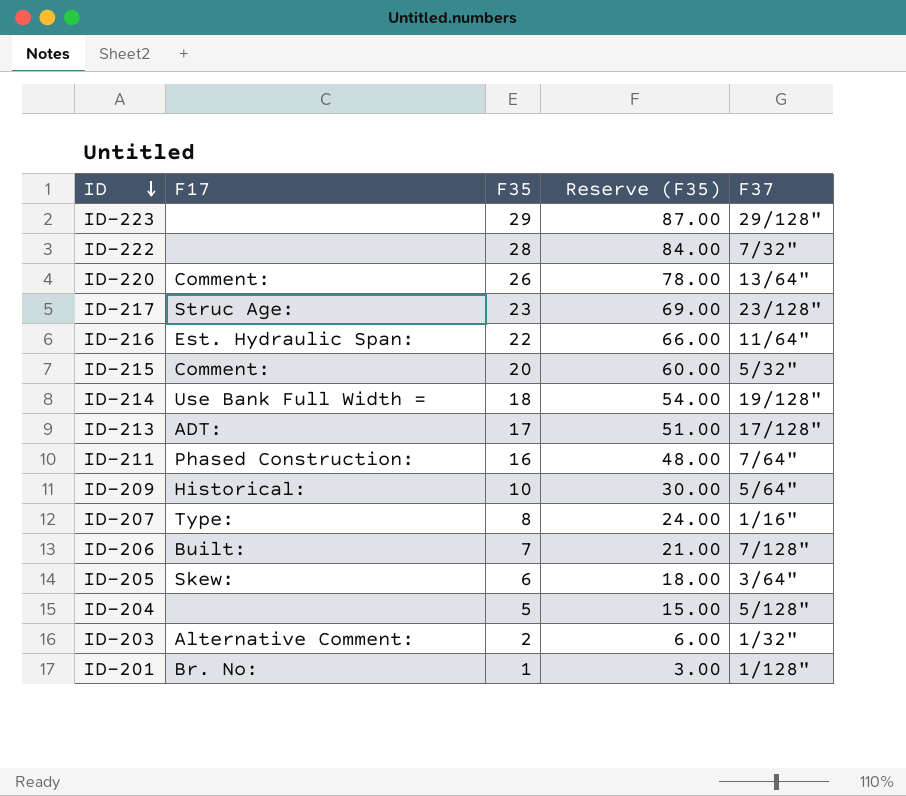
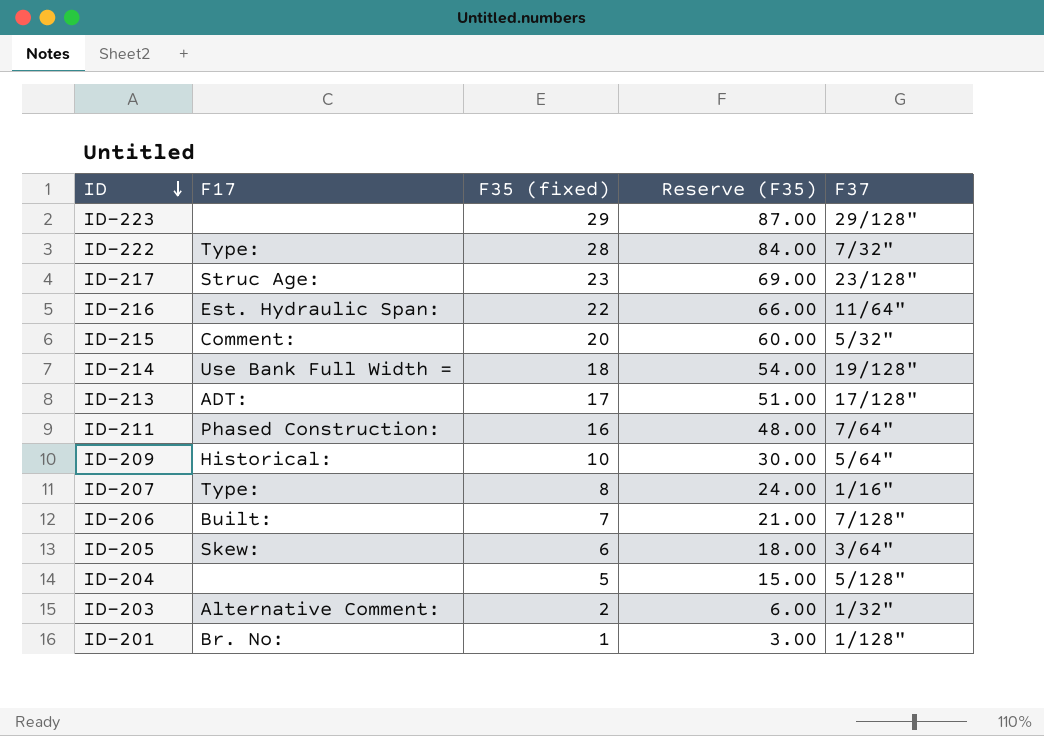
column name: F35 -> F35 (fixed)
row ID-220: Comment: | 26 | 78.00 | 13/64" -> none
ID-222 | F17: none -> Type:

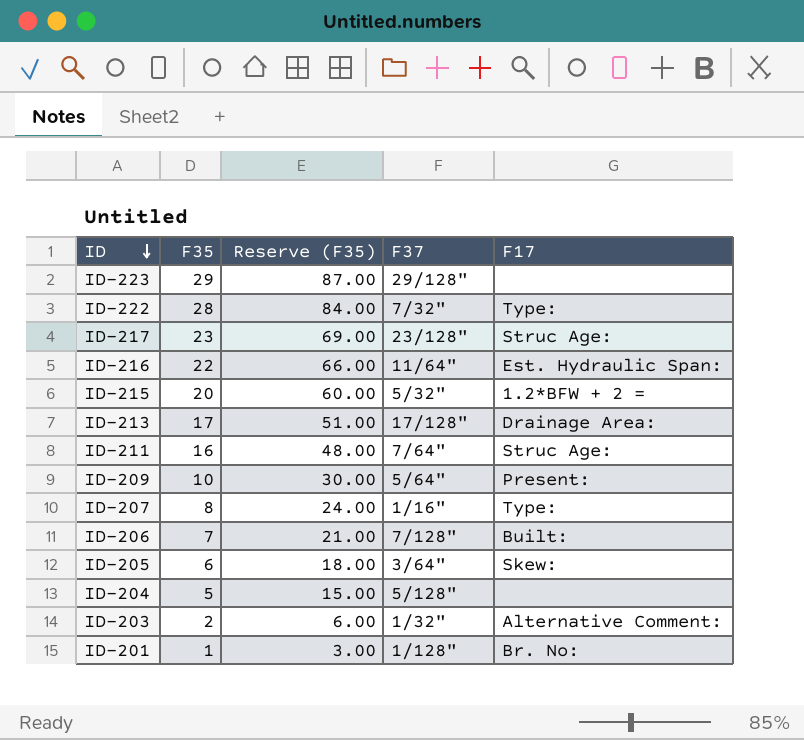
column name: F35 (fixed) -> F35
column F17 | position: 2 -> 5
row ID-214: Use Bank Full Width = | 18 | 54.00 | 19/128" -> none
ID-215 | F17: Comment: -> 1.2*BFW + 2 =
ID-213 | F17: ADT: -> Drainage Area:
ID-211 | F17: Phased Construction: -> Struc Age:
ID-209 | F17: Historical: -> Present:

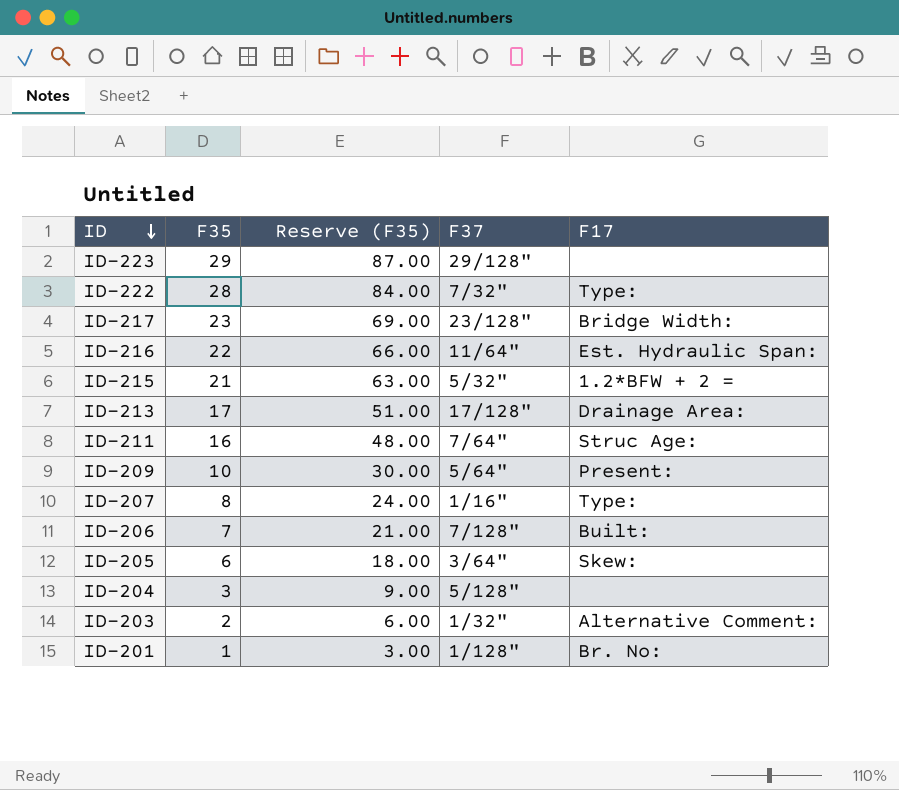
ID-217 | F17: Struc Age: -> Bridge Width:
ID-215 | F35: 20 -> 21
ID-215 | Reserve (F35): 60.00 -> 63.00
ID-204 | F35: 5 -> 3
ID-204 | Reserve (F35): 15.00 -> 9.00

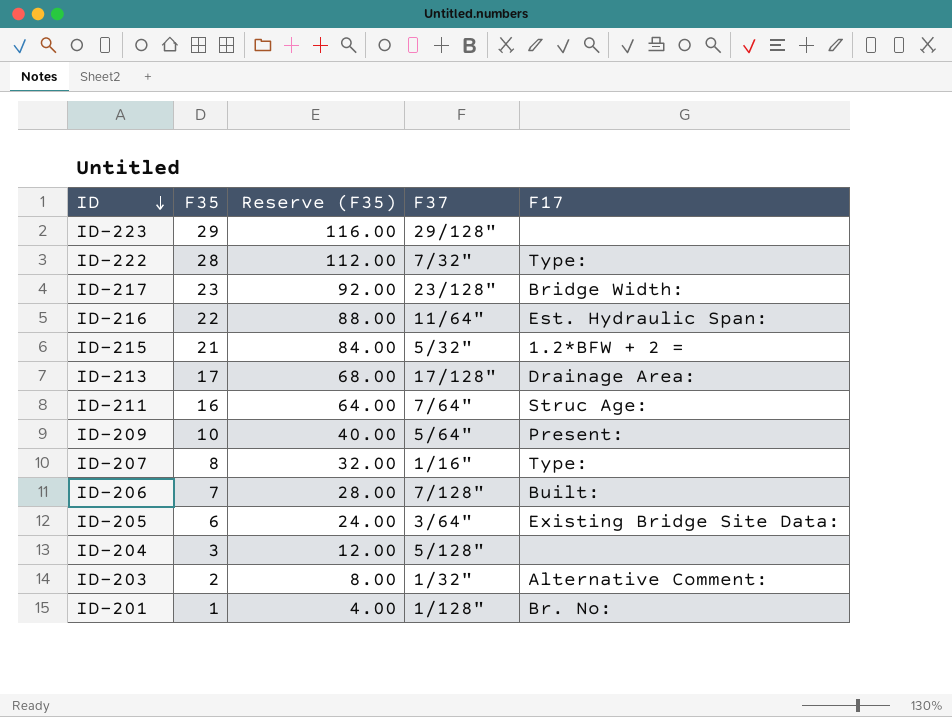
column Reserve (F35) | formula: [F35] * 3 -> [F35] * 4
ID-205 | F17: Skew: -> Existing Bridge Site Data:

